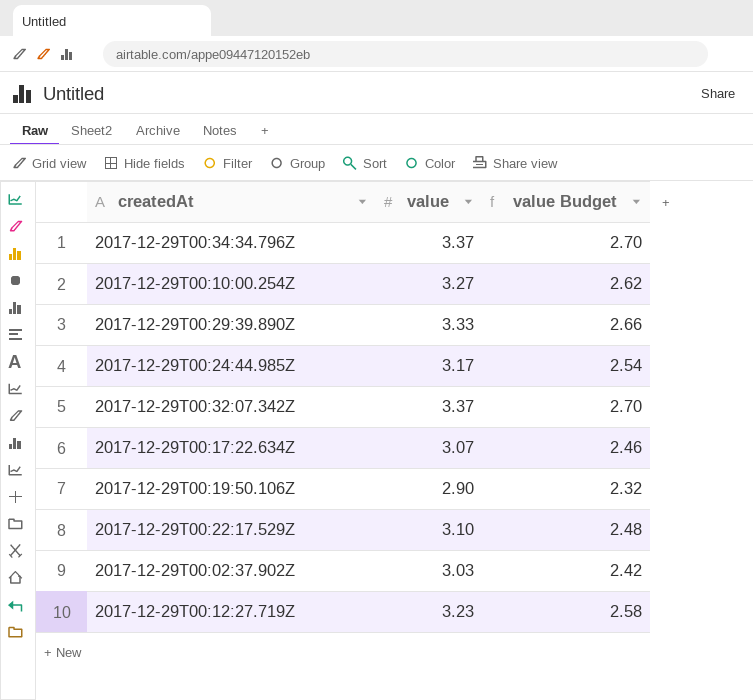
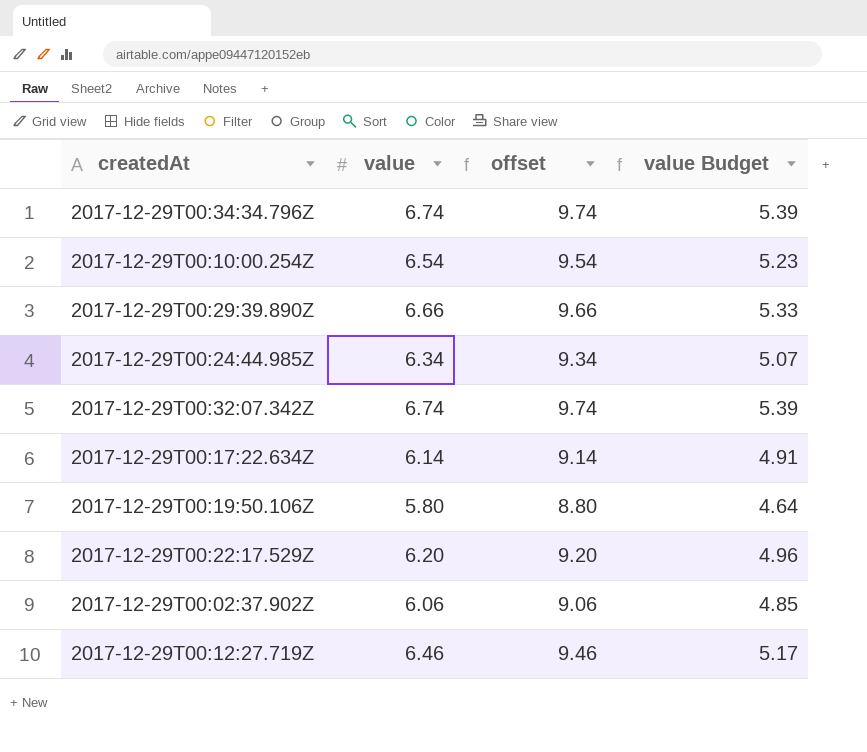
column offset | formula: none -> [value] + 3
2017-12-29T00:34:34.796Z | value: 3.37 -> 6.74
2017-12-29T00:34:34.796Z | value Budget: 2.70 -> 5.39
2017-12-29T00:10:00.254Z | value: 3.27 -> 6.54
2017-12-29T00:10:00.254Z | value Budget: 2.62 -> 5.23
2017-12-29T00:29:39.890Z | value: 3.33 -> 6.66
2017-12-29T00:29:39.890Z | value Budget: 2.66 -> 5.33
2017-12-29T00:24:44.985Z | value: 3.17 -> 6.34
2017-12-29T00:24:44.985Z | value Budget: 2.54 -> 5.07
2017-12-29T00:32:07.342Z | value: 3.37 -> 6.74
2017-12-29T00:32:07.342Z | value Budget: 2.70 -> 5.39
2017-12-29T00:17:22.634Z | value: 3.07 -> 6.14
2017-12-29T00:17:22.634Z | value Budget: 2.46 -> 4.91
2017-12-29T00:19:50.106Z | value: 2.90 -> 5.80
2017-12-29T00:19:50.106Z | value Budget: 2.32 -> 4.64
2017-12-29T00:22:17.529Z | value: 3.10 -> 6.20
2017-12-29T00:22:17.529Z | value Budget: 2.48 -> 4.96
2017-12-29T00:02:37.902Z | value: 3.03 -> 6.06
2017-12-29T00:02:37.902Z | value Budget: 2.42 -> 4.85
2017-12-29T00:12:27.719Z | value: 3.23 -> 6.46
2017-12-29T00:12:27.719Z | value Budget: 2.58 -> 5.17

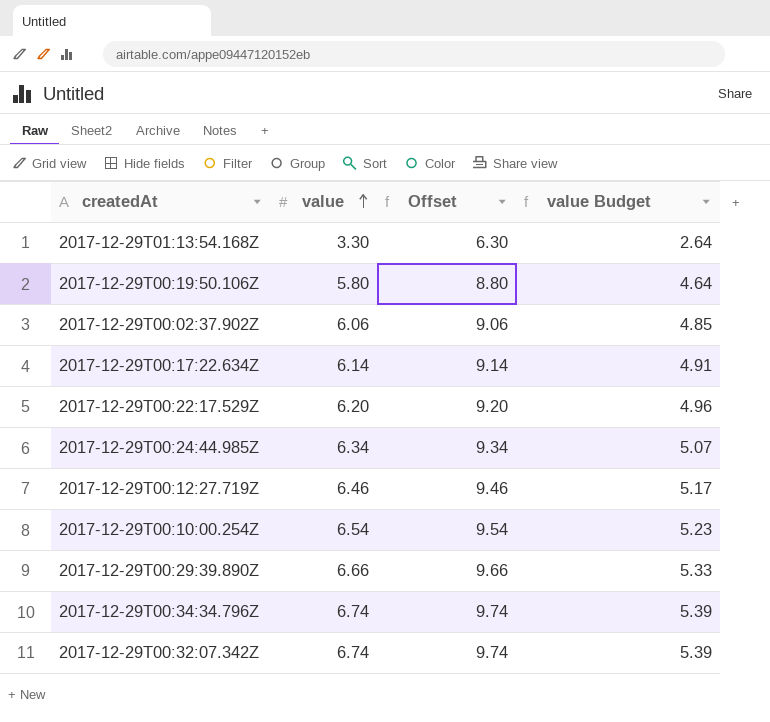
row order: none -> value ascending
column name: offset -> Offset
row 2017-12-29T01:13:54.168Z: none -> 3.30 | 6.30 | 2.64

